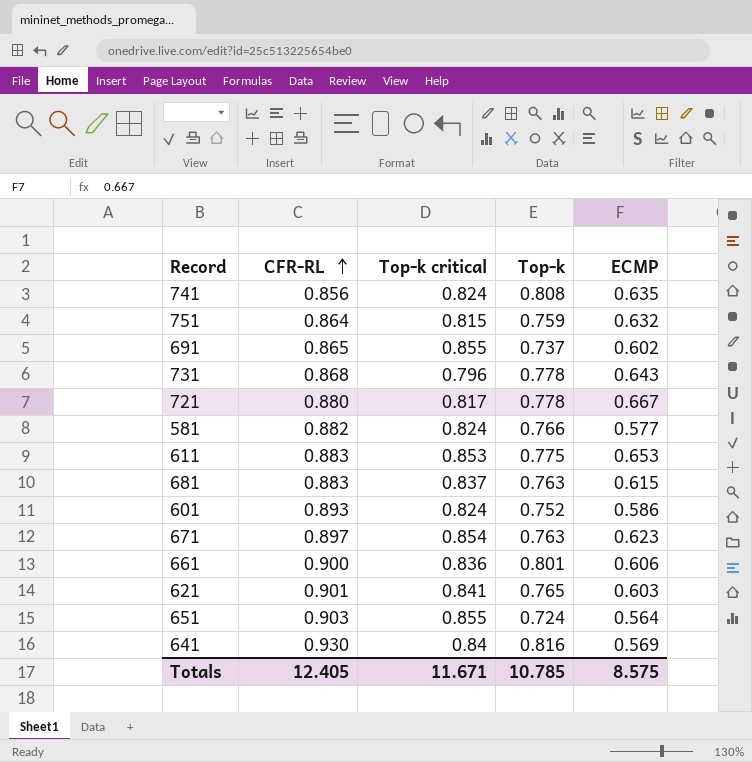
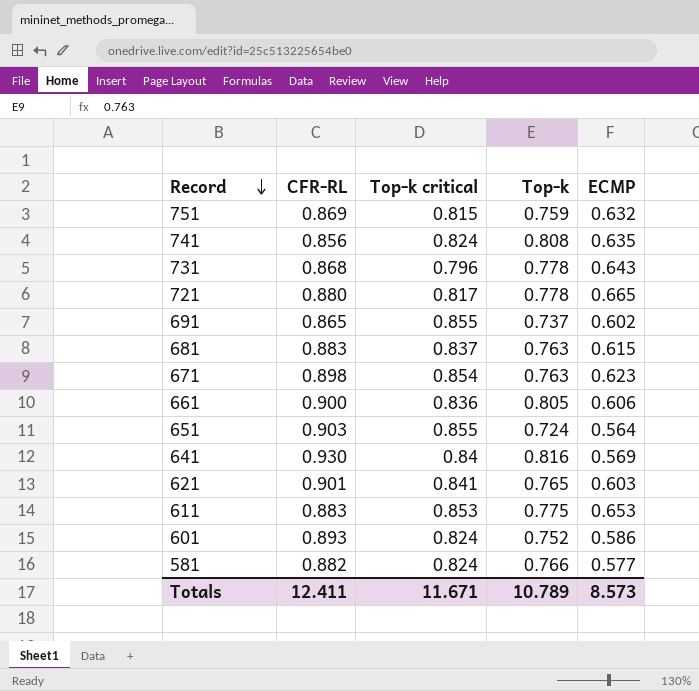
row order: CFR-RL ascending -> Record descending
751 | CFR-RL: 0.864 -> 0.869
721 | ECMP: 0.667 -> 0.665
671 | CFR-RL: 0.897 -> 0.898
661 | Top-k: 0.801 -> 0.805
Totals | CFR-RL: 12.405 -> 12.411
Totals | Top-k: 10.785 -> 10.789
Totals | ECMP: 8.575 -> 8.573

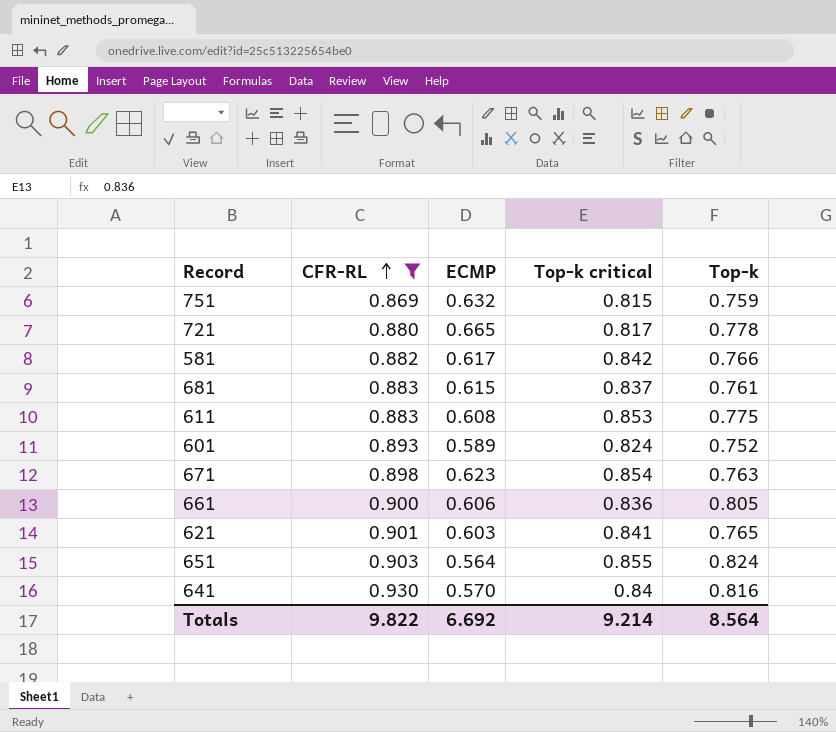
filter: none -> CFR-RL >= 0.869
row order: Record descending -> CFR-RL ascending
column ECMP | position: 5 -> 3
581 | ECMP: 0.577 -> 0.617
581 | Top-k critical: 0.824 -> 0.842
681 | Top-k: 0.763 -> 0.761
611 | ECMP: 0.653 -> 0.608
601 | ECMP: 0.586 -> 0.589
651 | Top-k: 0.724 -> 0.824
641 | ECMP: 0.569 -> 0.570
Totals | CFR-RL: 12.411 -> 9.822
Totals | ECMP: 8.573 -> 6.692
Totals | Top-k critical: 11.671 -> 9.214
Totals | Top-k: 10.789 -> 8.564

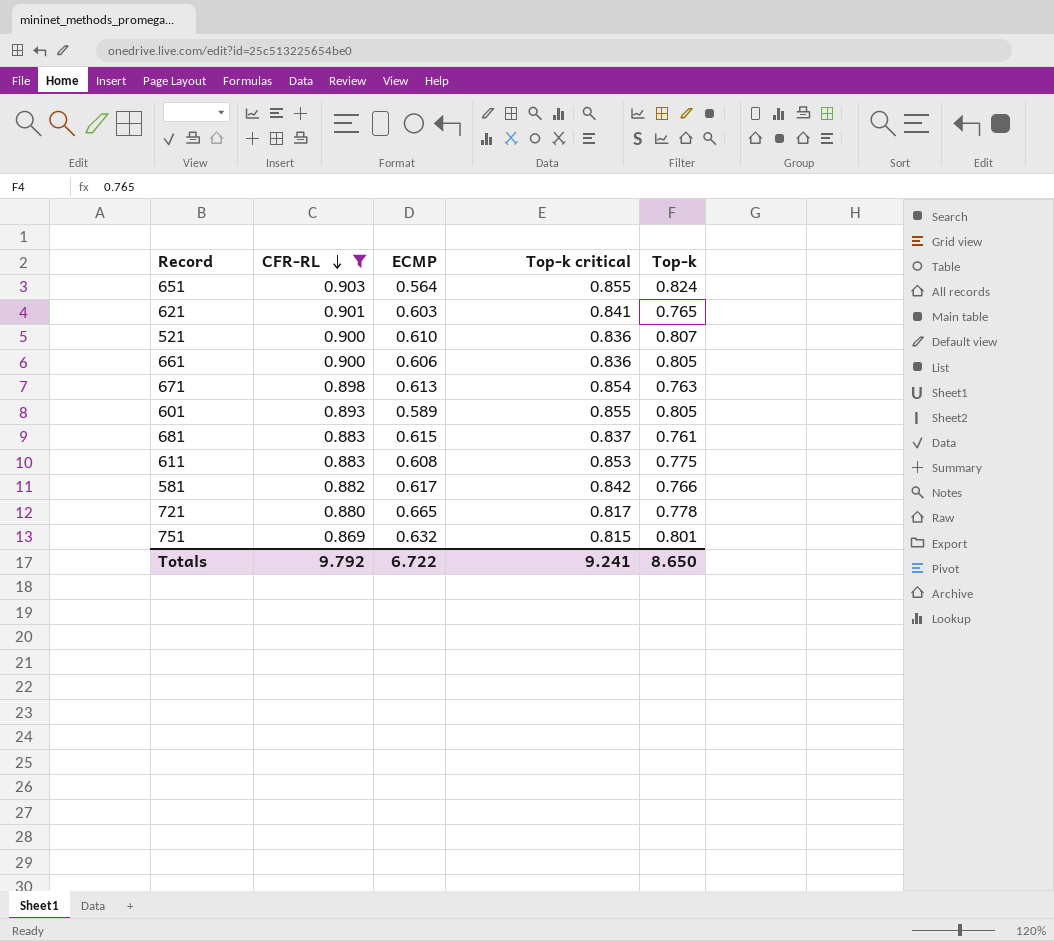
row order: CFR-RL ascending -> CFR-RL descending
row 641: 0.930 | 0.570 | 0.84 | 0.816 -> none
row 521: none -> 0.900 | 0.610 | 0.836 | 0.807
671 | ECMP: 0.623 -> 0.613
601 | Top-k critical: 0.824 -> 0.855
601 | Top-k: 0.752 -> 0.805
751 | Top-k: 0.759 -> 0.801
Totals | CFR-RL: 9.822 -> 9.792
Totals | ECMP: 6.692 -> 6.722
Totals | Top-k critical: 9.214 -> 9.241
Totals | Top-k: 8.564 -> 8.650

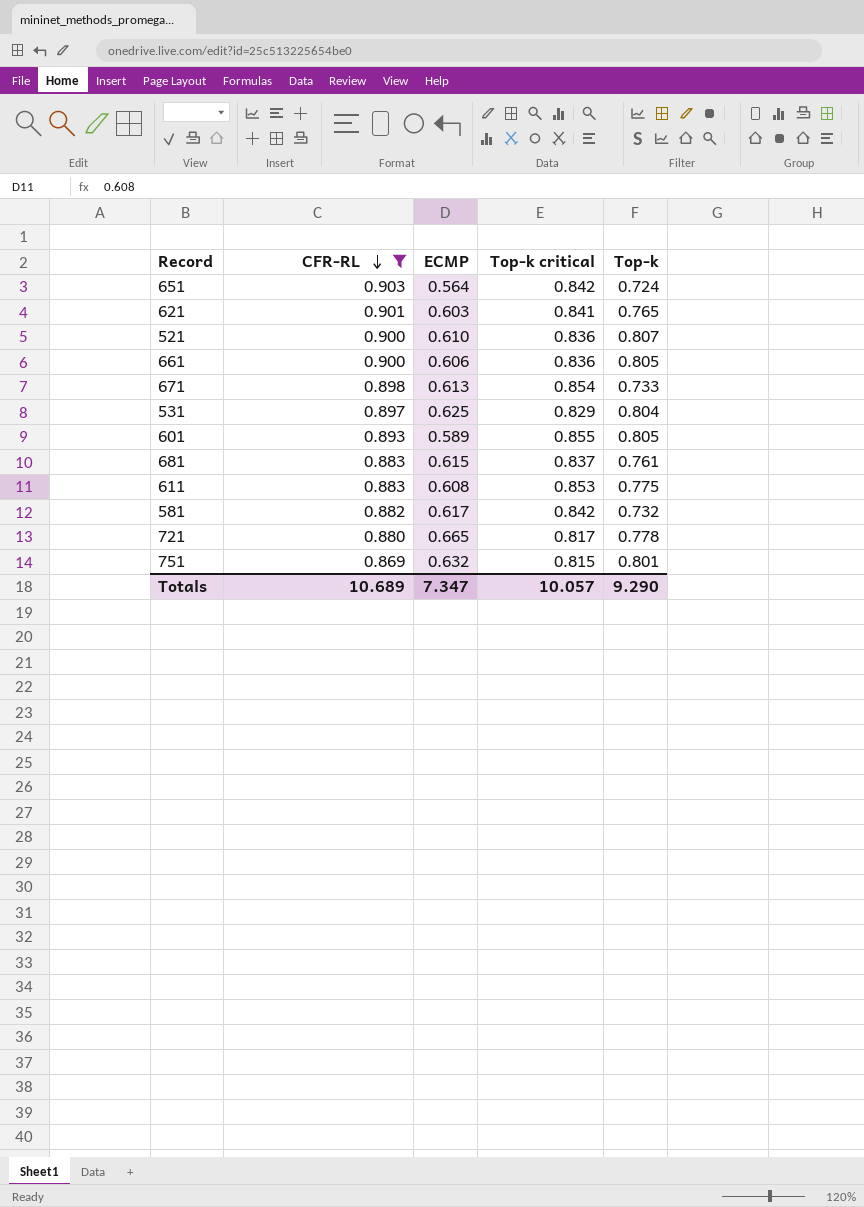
651 | Top-k critical: 0.855 -> 0.842
651 | Top-k: 0.824 -> 0.724
671 | Top-k: 0.763 -> 0.733
row 531: none -> 0.897 | 0.625 | 0.829 | 0.804
581 | Top-k: 0.766 -> 0.732
Totals | CFR-RL: 9.792 -> 10.689
Totals | ECMP: 6.722 -> 7.347
Totals | Top-k critical: 9.241 -> 10.057
Totals | Top-k: 8.650 -> 9.290

